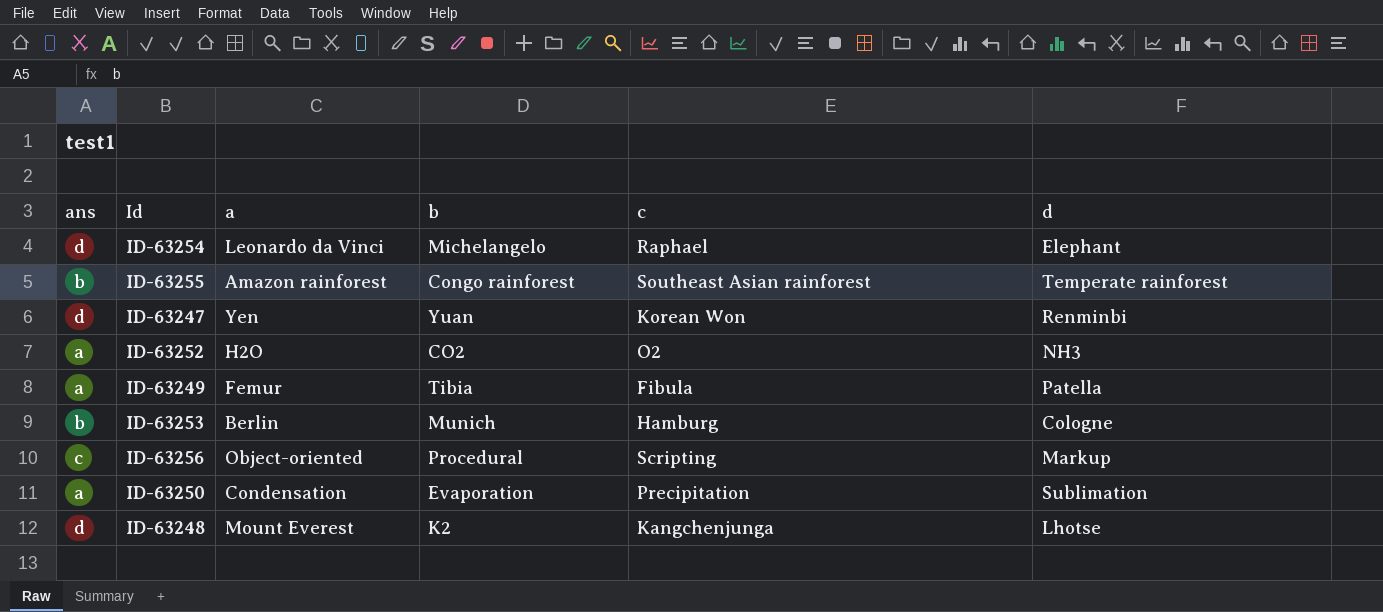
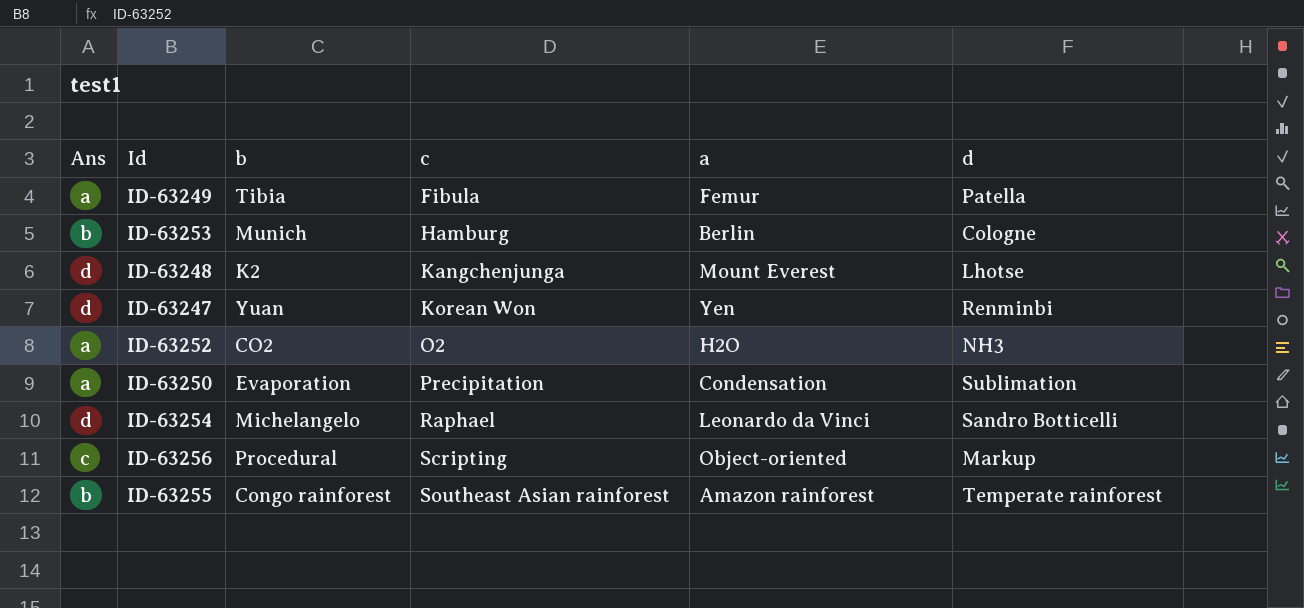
row order: none -> c ascending
column name: ans -> Ans
column a | position: 3 -> 5
ID-63254 | d: Elephant -> Sandro Botticelli

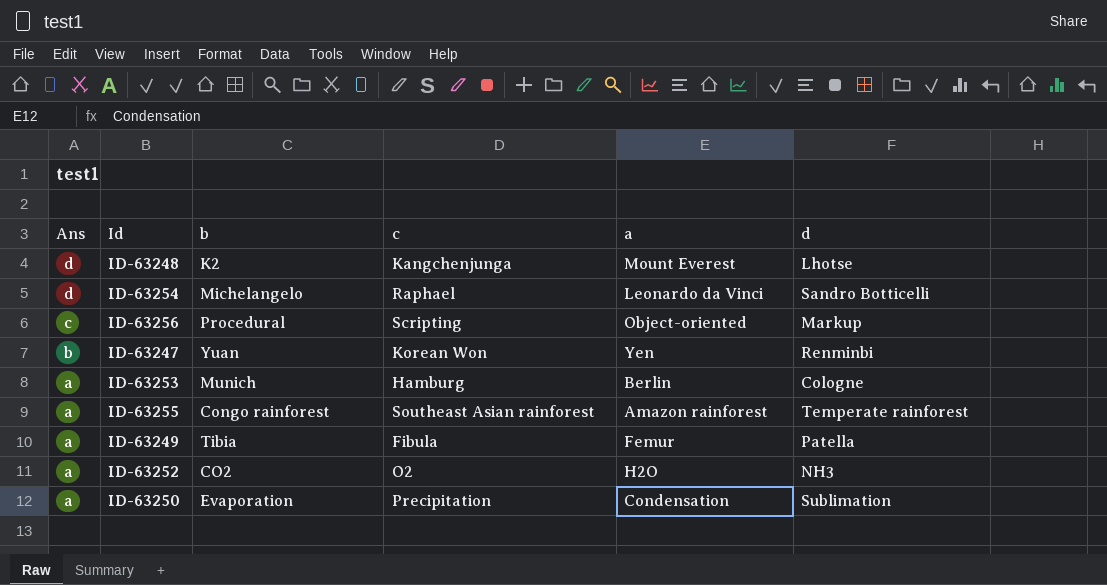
row order: c ascending -> Ans descending
ID-63247 | Ans: d -> b
ID-63253 | Ans: b -> a
ID-63255 | Ans: b -> a

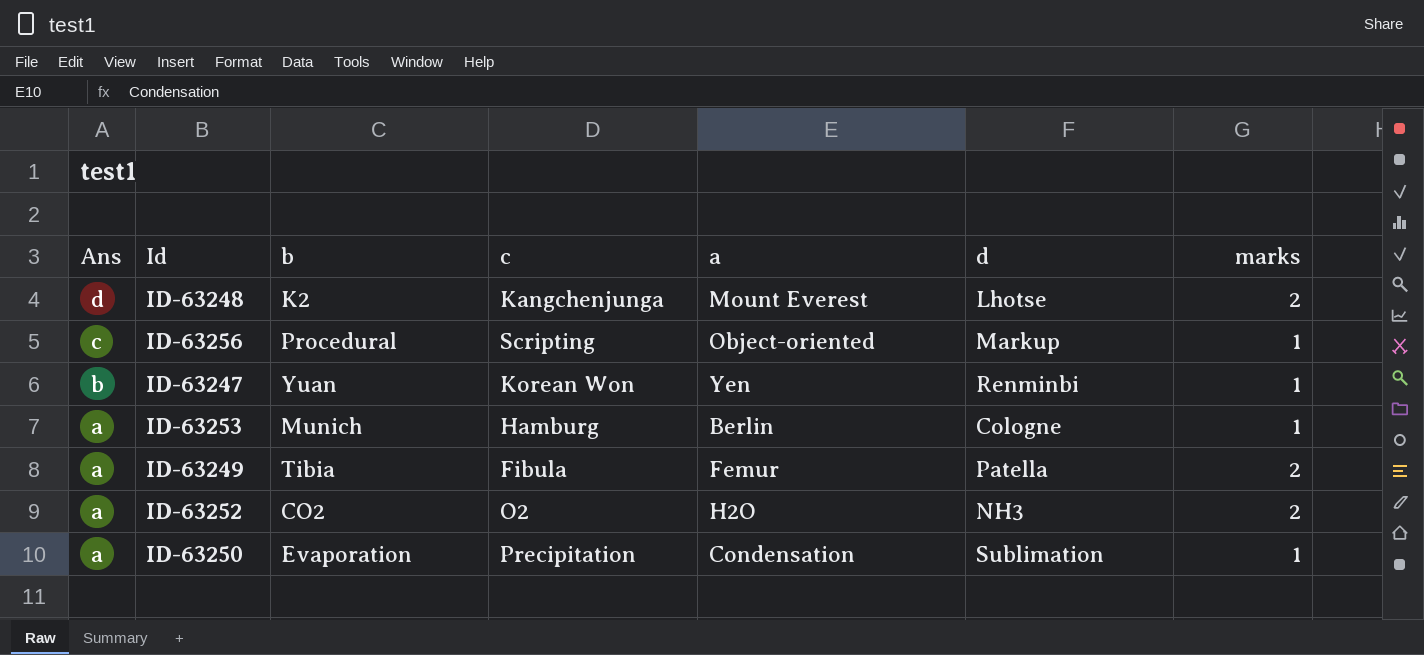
column marks | position: none -> 7
row ID-63254: d | Michelangelo | Raphael | Leonardo da Vinci | Sandro Botticelli -> none
row ID-63255: a | Congo rainforest | Southeast Asian rainforest | Amazon rainforest | Temperate rainforest -> none

